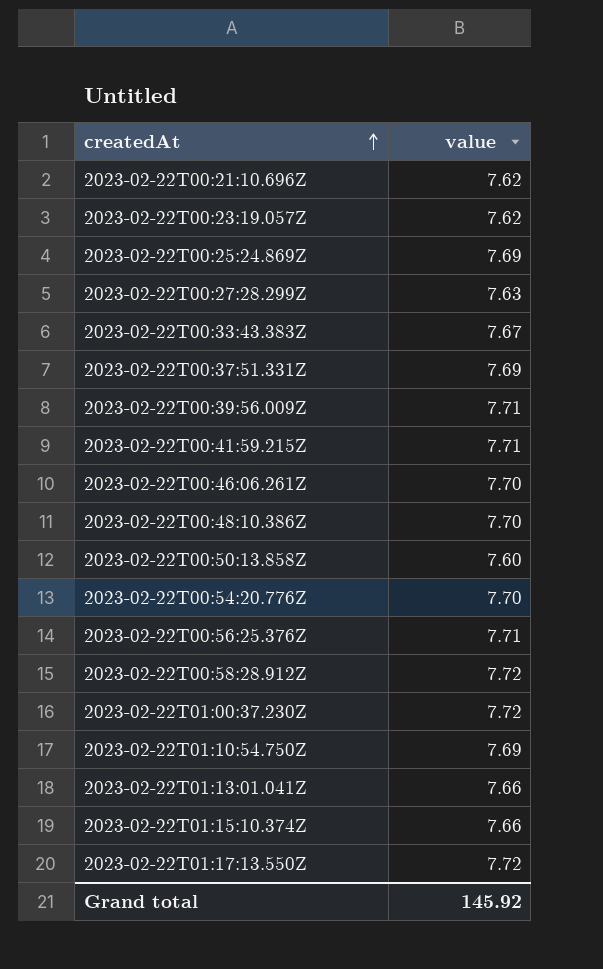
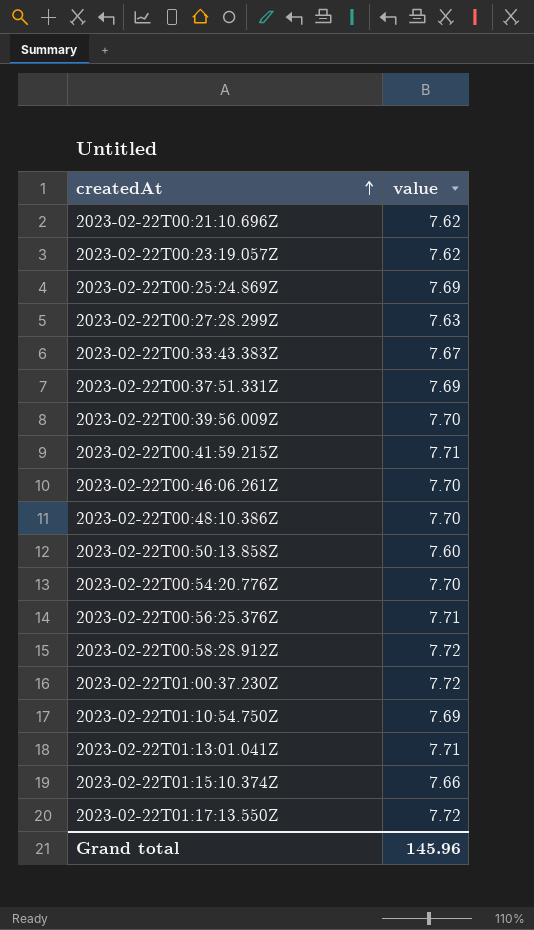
2023-02-22T00:39:56.009Z | value: 7.71 -> 7.70
2023-02-22T01:13:01.041Z | value: 7.66 -> 7.71
Grand total | value: 145.92 -> 145.96

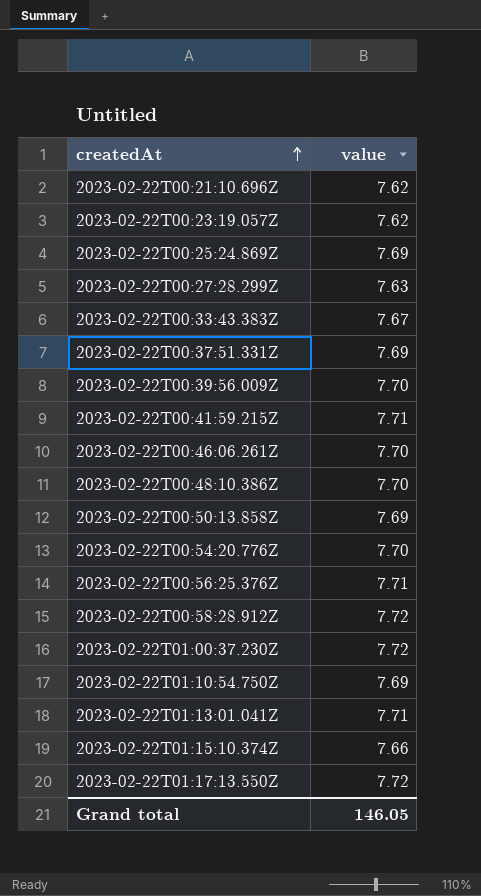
2023-02-22T00:50:13.858Z | value: 7.60 -> 7.69
Grand total | value: 145.96 -> 146.05

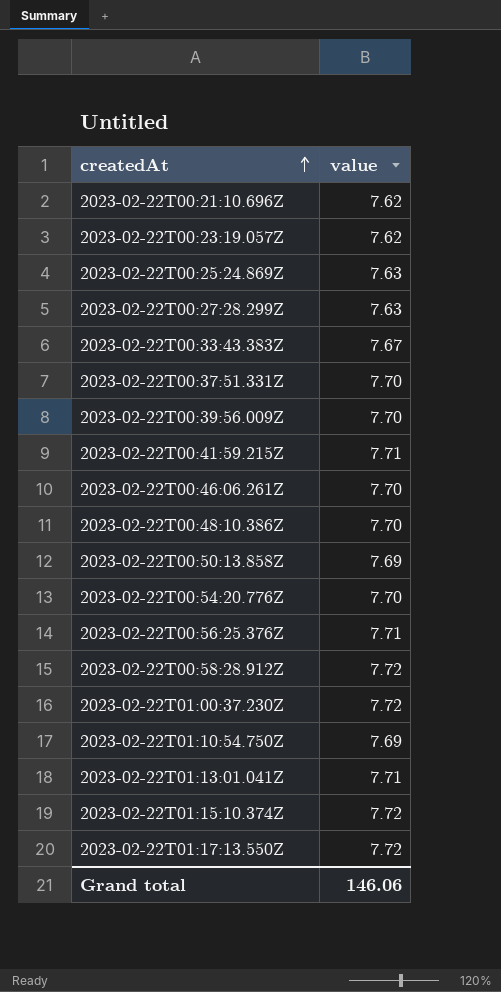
2023-02-22T00:25:24.869Z | value: 7.69 -> 7.63
2023-02-22T00:37:51.331Z | value: 7.69 -> 7.70
2023-02-22T01:15:10.374Z | value: 7.66 -> 7.72
Grand total | value: 146.05 -> 146.06

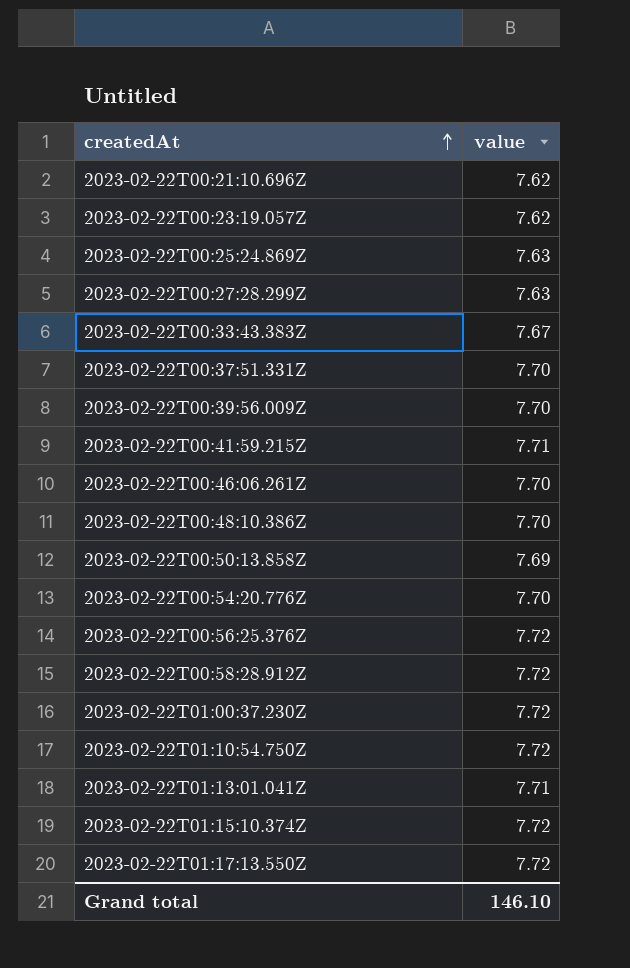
2023-02-22T00:56:25.376Z | value: 7.71 -> 7.72
2023-02-22T01:10:54.750Z | value: 7.69 -> 7.72
Grand total | value: 146.06 -> 146.10

